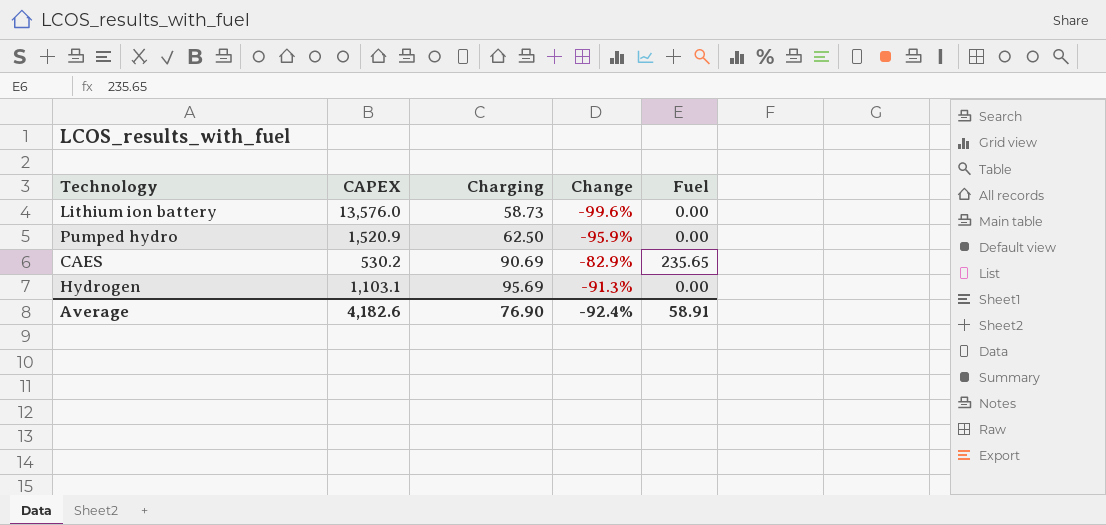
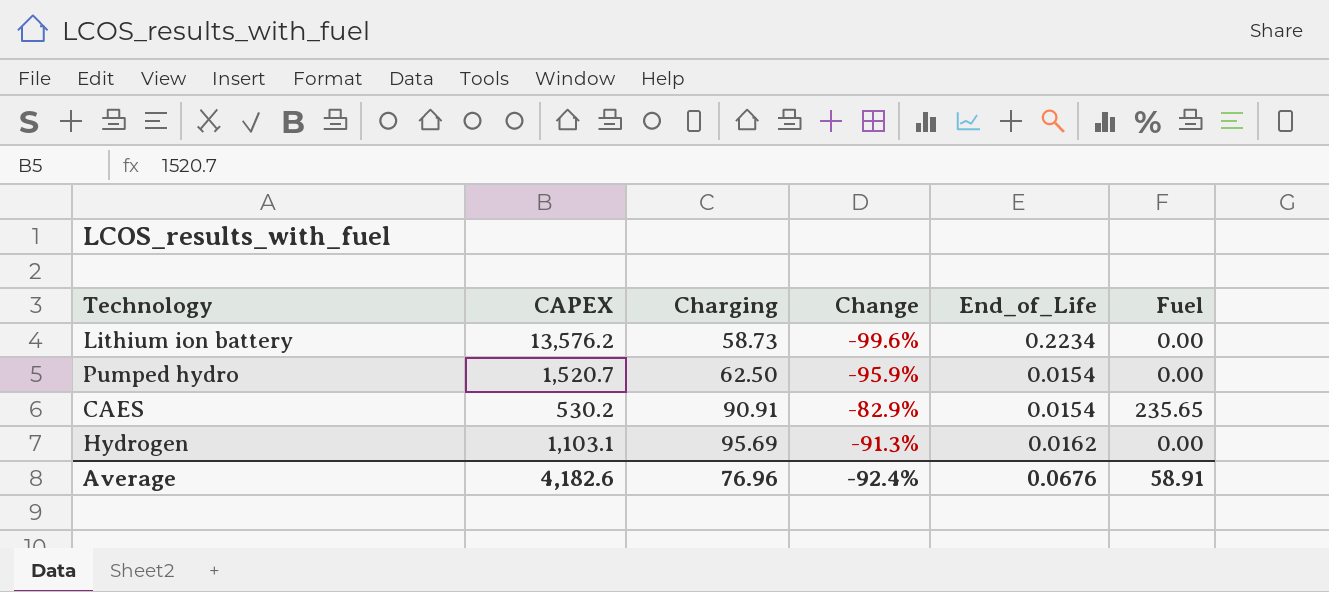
column End_of_Life | position: none -> 5
Lithium ion battery | CAPEX: 13,576.0 -> 13,576.2
Pumped hydro | CAPEX: 1,520.9 -> 1,520.7
CAES | Charging: 90.69 -> 90.91
Average | Charging: 76.90 -> 76.96

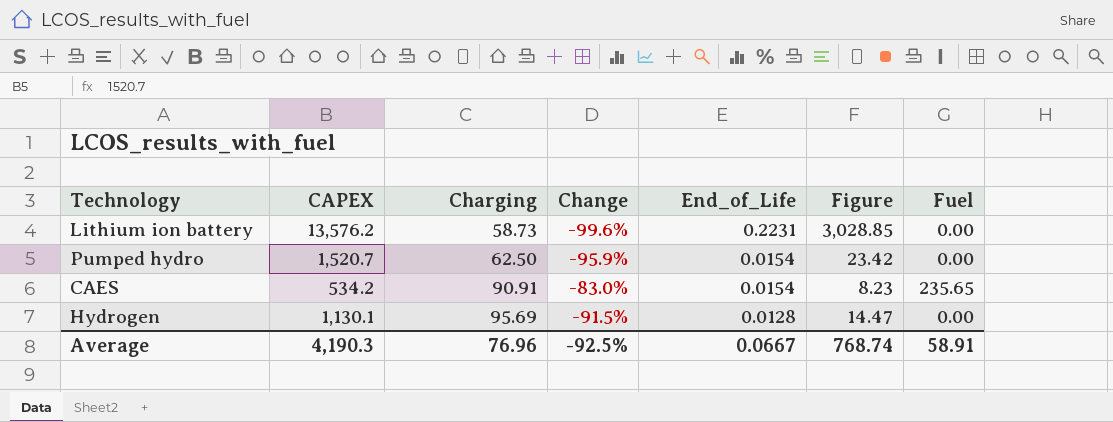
column Figure | formula: none -> [CAPEX] * [End_of_Life]
Lithium ion battery | End_of_Life: 0.2234 -> 0.2231
CAES | CAPEX: 530.2 -> 534.2
CAES | Change: -82.9% -> -83.0%
Hydrogen | CAPEX: 1,103.1 -> 1,130.1
Hydrogen | Change: -91.3% -> -91.5%
Hydrogen | End_of_Life: 0.0162 -> 0.0128
Average | CAPEX: 4,182.6 -> 4,190.3
Average | Change: -92.4% -> -92.5%
Average | End_of_Life: 0.0676 -> 0.0667

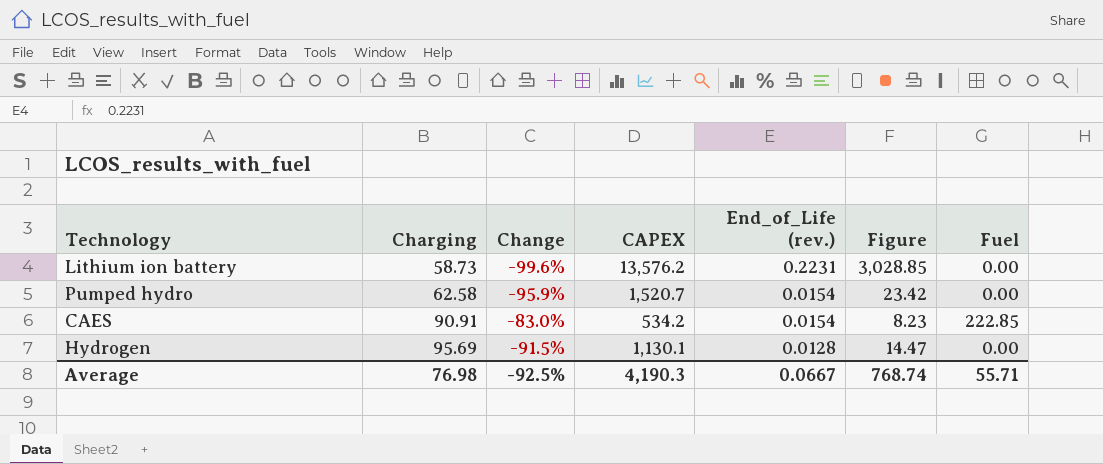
column CAPEX | position: 2 -> 4
column name: End_of_Life -> End_of_Life (rev.)
Pumped hydro | Charging: 62.50 -> 62.58
CAES | Fuel: 235.65 -> 222.85
Average | Charging: 76.96 -> 76.98
Average | Fuel: 58.91 -> 55.71

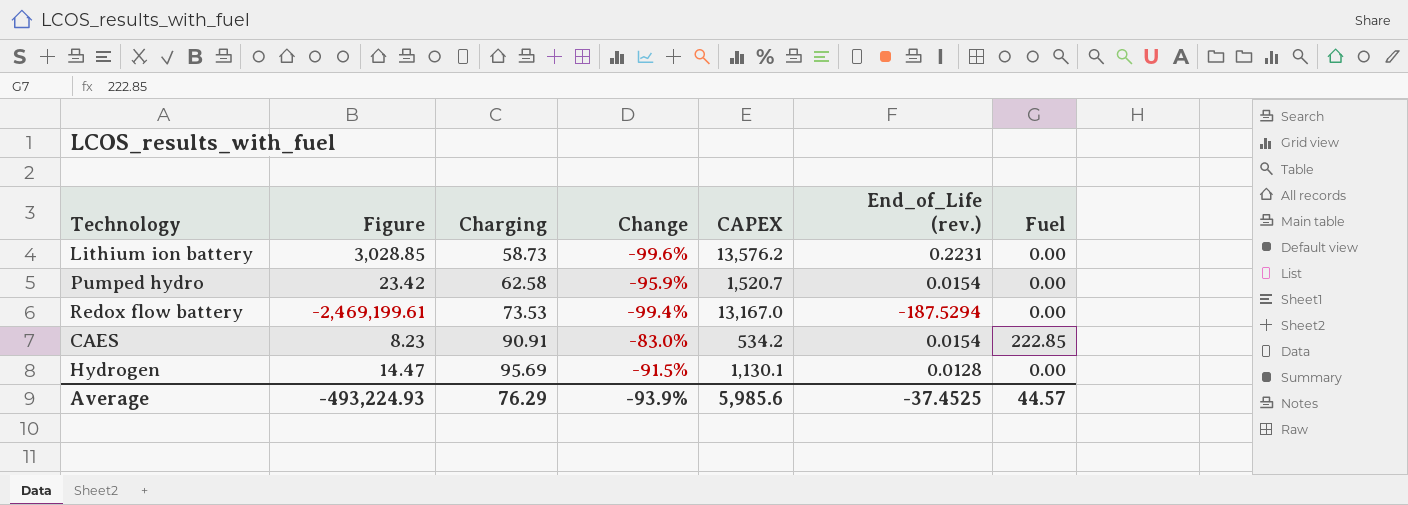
column Figure | position: 6 -> 2
row Redox flow battery: none -> -2,469,199.61 | 73.53 | -99.4% | 13,167.0 | -187.5294 | 0.00
Average | Figure: 768.74 -> -493,224.93
Average | Charging: 76.98 -> 76.29
Average | Change: -92.5% -> -93.9%
Average | CAPEX: 4,190.3 -> 5,985.6
Average | End_of_Life (rev.): 0.0667 -> -37.4525
Average | Fuel: 55.71 -> 44.57

